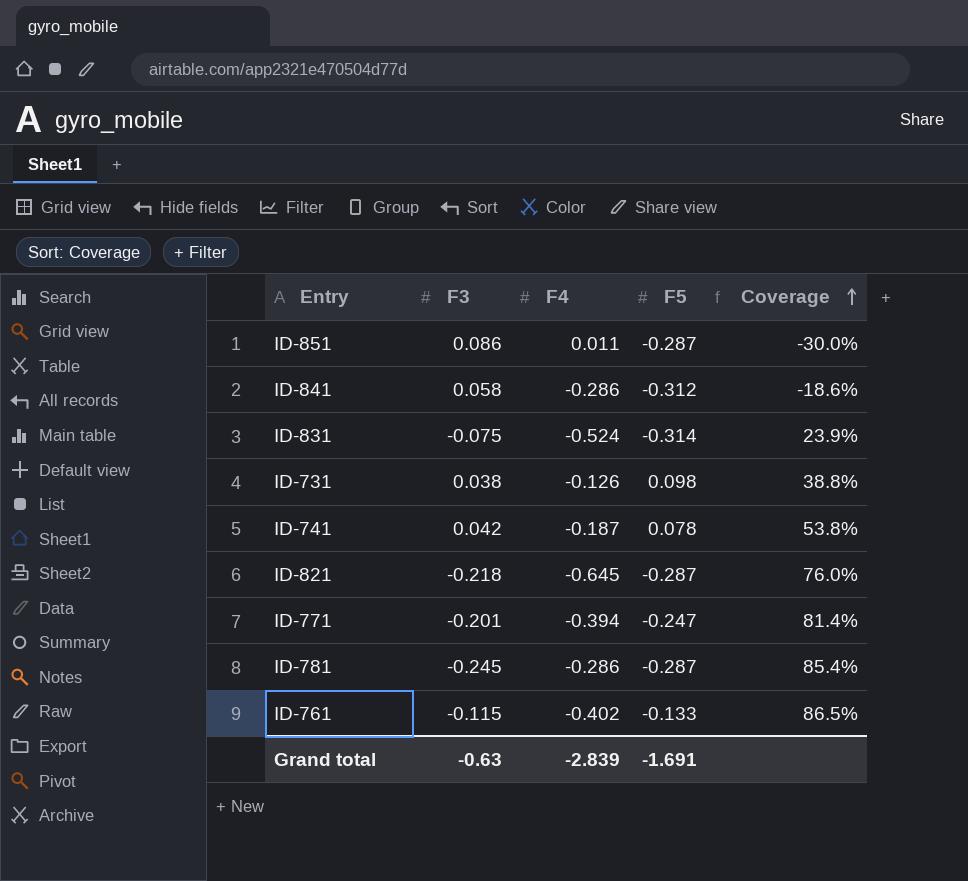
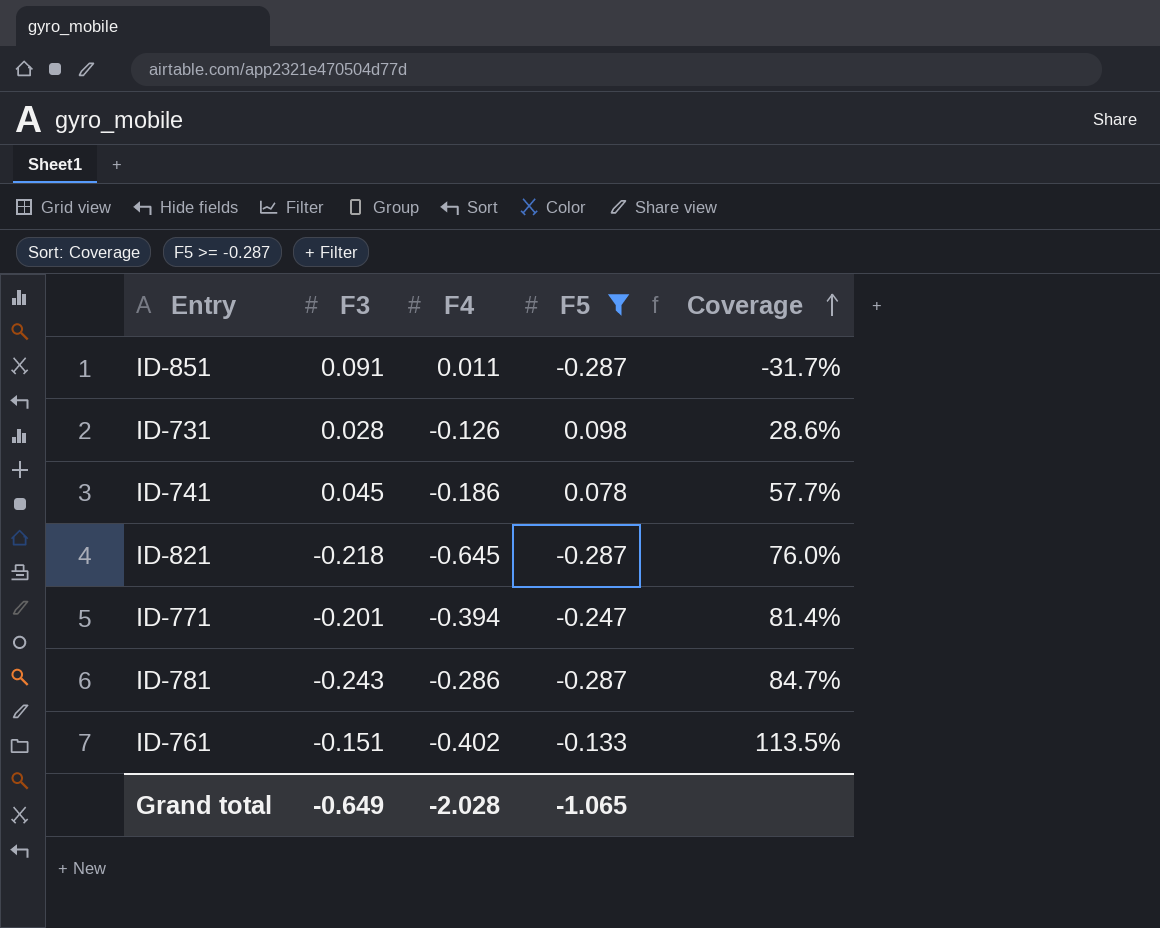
filter: none -> F5 >= -0.287
ID-851 | F3: 0.086 -> 0.091
ID-851 | Coverage: -30.0% -> -31.7%
ID-731 | F3: 0.038 -> 0.028
ID-731 | Coverage: 38.8% -> 28.6%
ID-741 | F3: 0.042 -> 0.045
ID-741 | F4: -0.187 -> -0.186
ID-741 | Coverage: 53.8% -> 57.7%
ID-781 | F3: -0.245 -> -0.243
ID-781 | Coverage: 85.4% -> 84.7%
ID-761 | F3: -0.115 -> -0.151
ID-761 | Coverage: 86.5% -> 113.5%
Grand total | F3: -0.63 -> -0.649
Grand total | F4: -2.839 -> -2.028
Grand total | F5: -1.691 -> -1.065

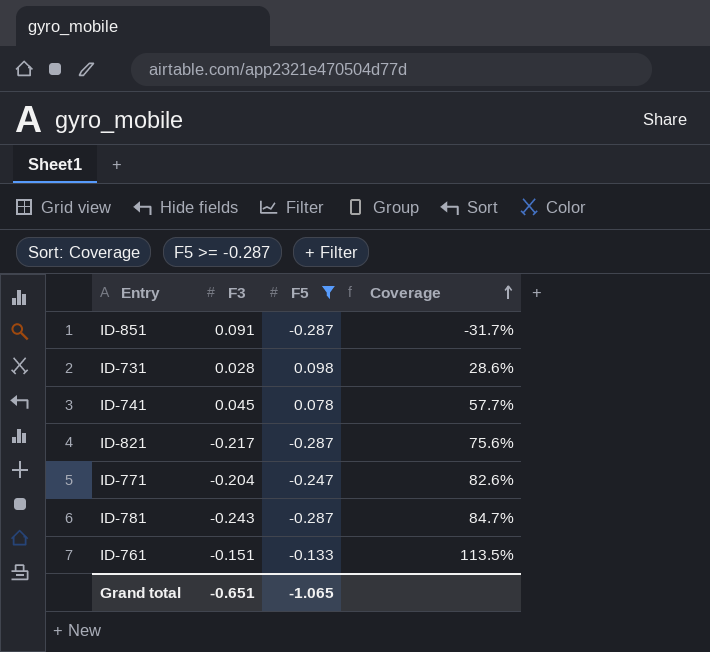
column F4 | position: 3 -> none
ID-821 | F3: -0.218 -> -0.217
ID-821 | Coverage: 76.0% -> 75.6%
ID-771 | F3: -0.201 -> -0.204
ID-771 | Coverage: 81.4% -> 82.6%
Grand total | F3: -0.649 -> -0.651

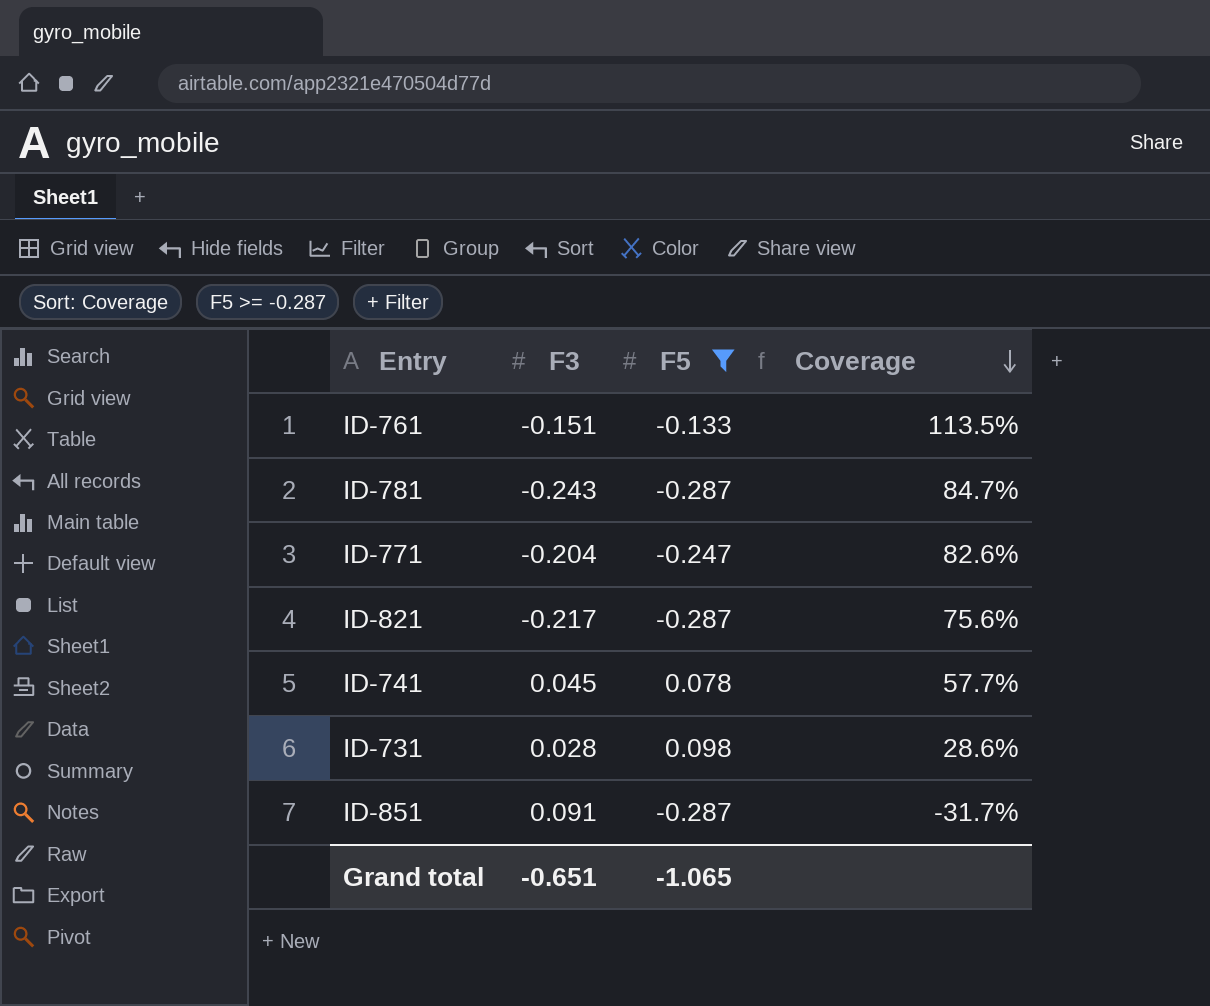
row order: Coverage ascending -> Coverage descending

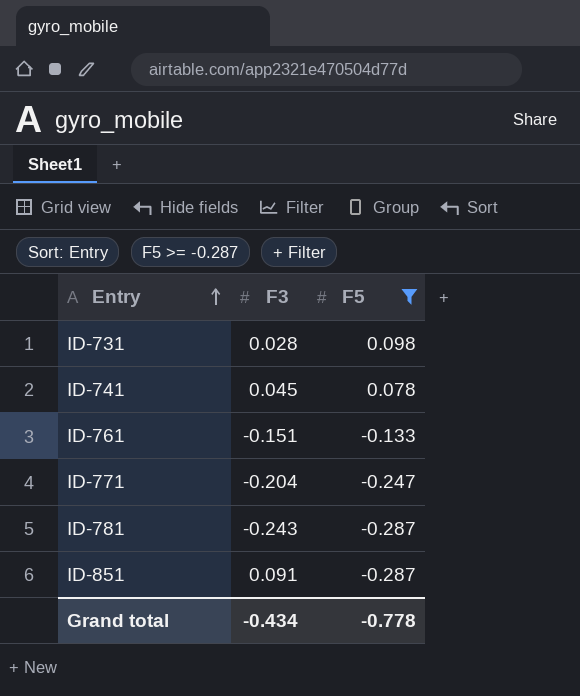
row order: Coverage descending -> Entry ascending
column Coverage | formula: [F3] / [F5] -> none
row ID-821: -0.217 | -0.287 | 75.6% -> none
Grand total | F3: -0.651 -> -0.434
Grand total | F5: -1.065 -> -0.778

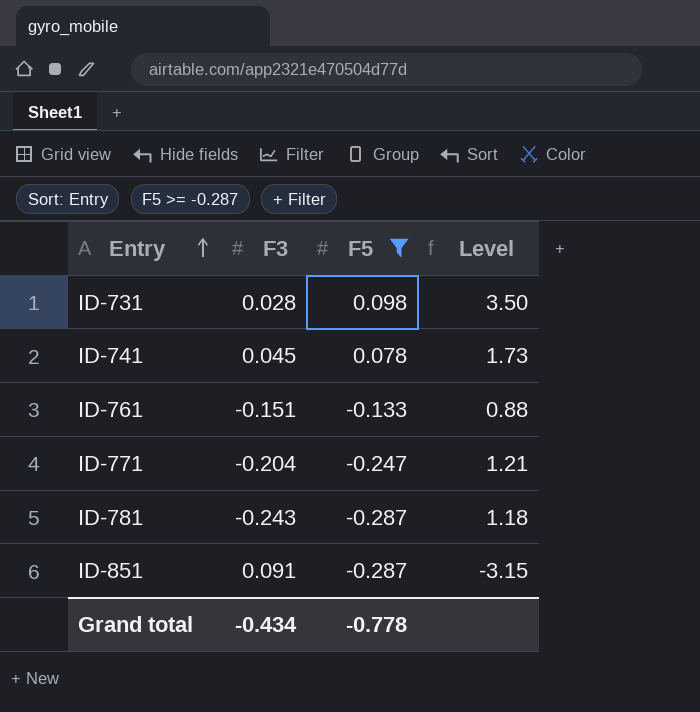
column Level | formula: none -> [F5] / [F3]

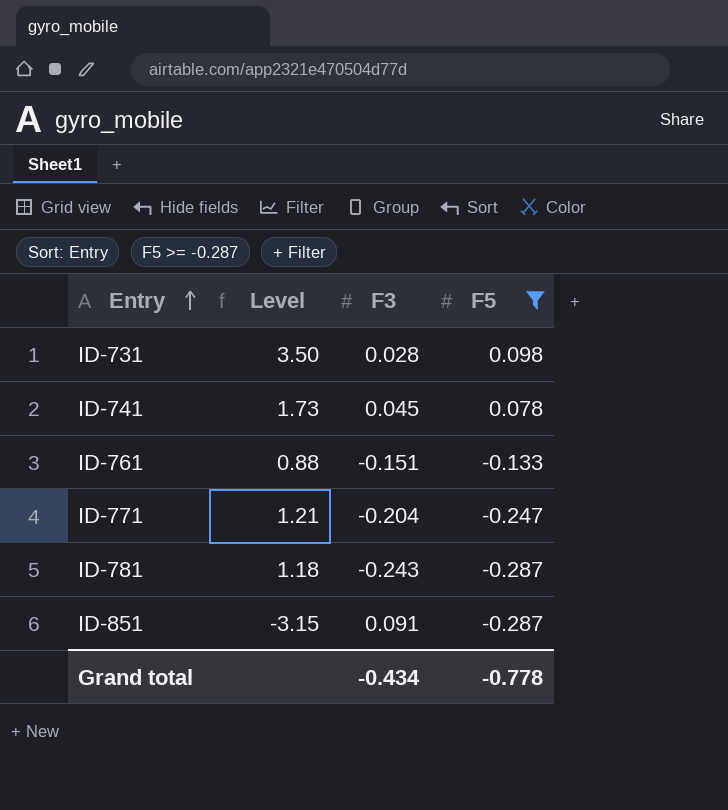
column Level | position: 4 -> 2

